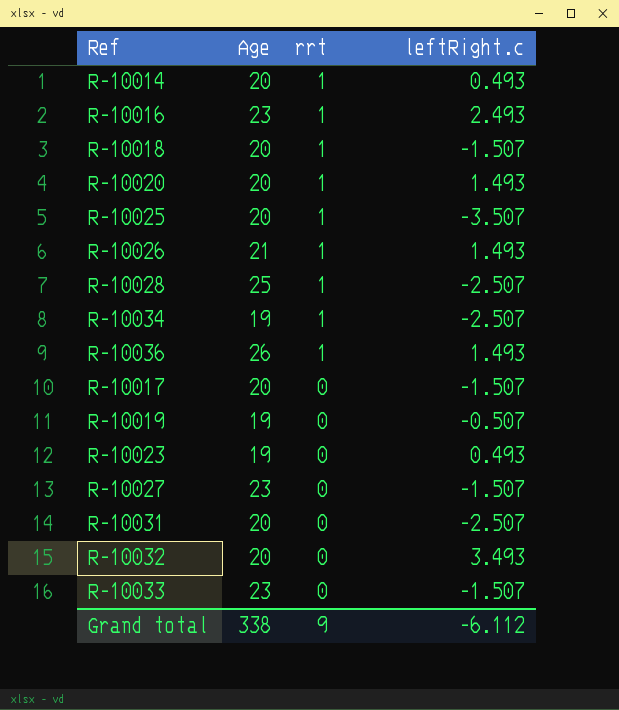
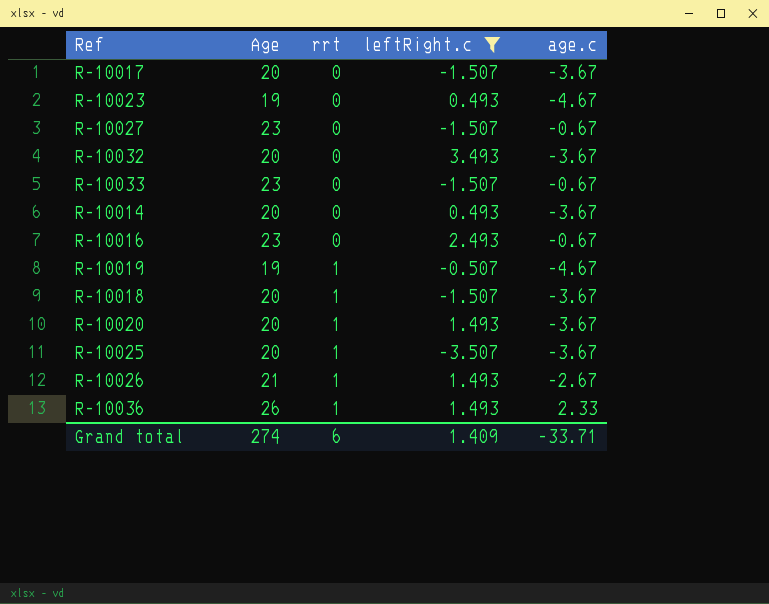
filter: none -> leftRight.c != -2.507
row order: rrt descending -> rrt ascending
column age.c | position: none -> 5
R-10014 | rrt: 1 -> 0
R-10016 | rrt: 1 -> 0
R-10019 | rrt: 0 -> 1
Grand total | Age: 338 -> 274
Grand total | rrt: 9 -> 6
Grand total | leftRight.c: -6.112 -> 1.409

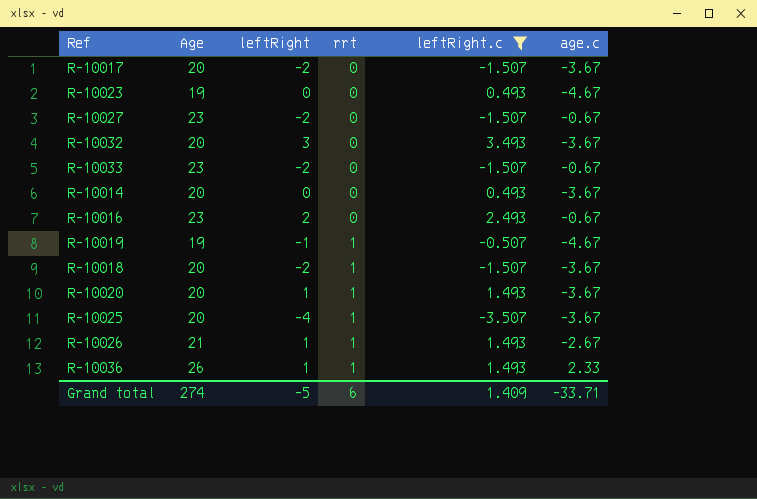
column leftRight | position: none -> 3

